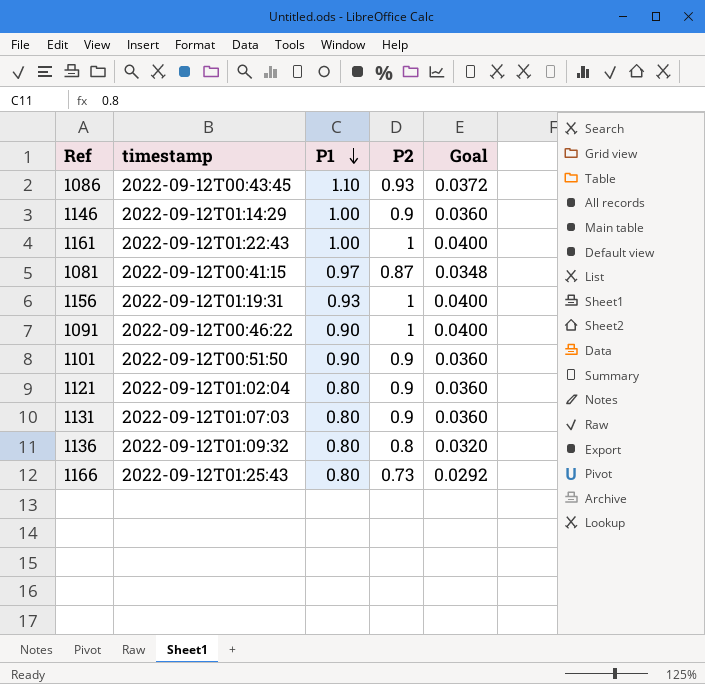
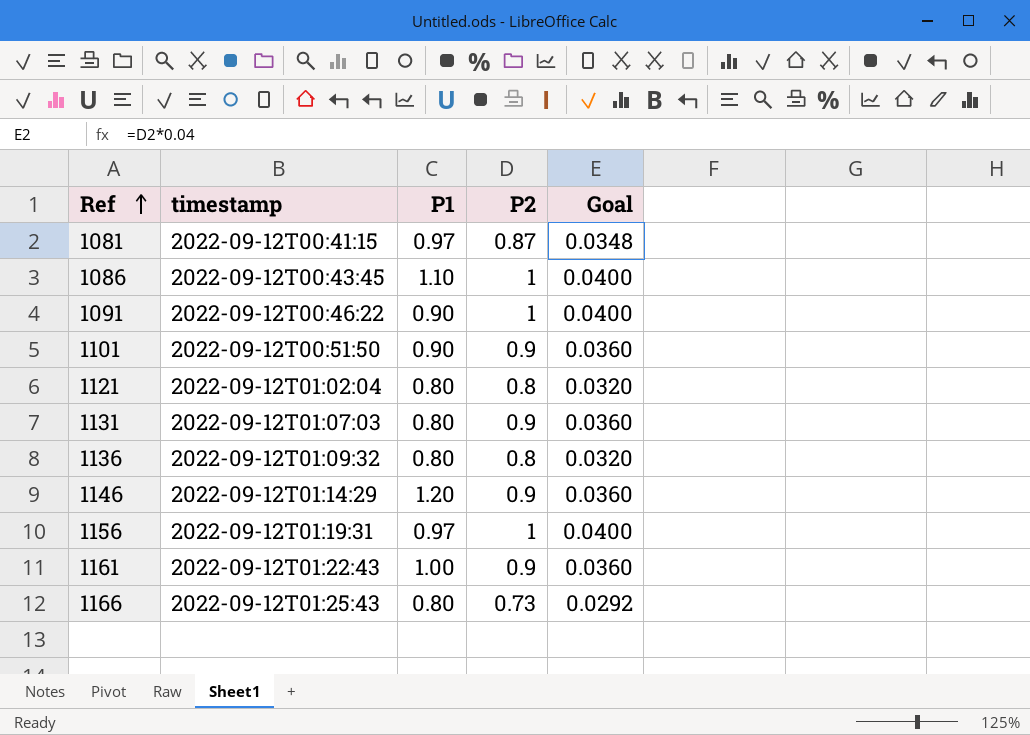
row order: P1 descending -> Ref ascending
1086 | P2: 0.93 -> 1
1086 | Goal: 0.0372 -> 0.0400
1121 | P2: 0.9 -> 0.8
1121 | Goal: 0.0360 -> 0.0320
1146 | P1: 1.00 -> 1.20
1156 | P1: 0.93 -> 0.97
1161 | P2: 1 -> 0.9
1161 | Goal: 0.0400 -> 0.0360

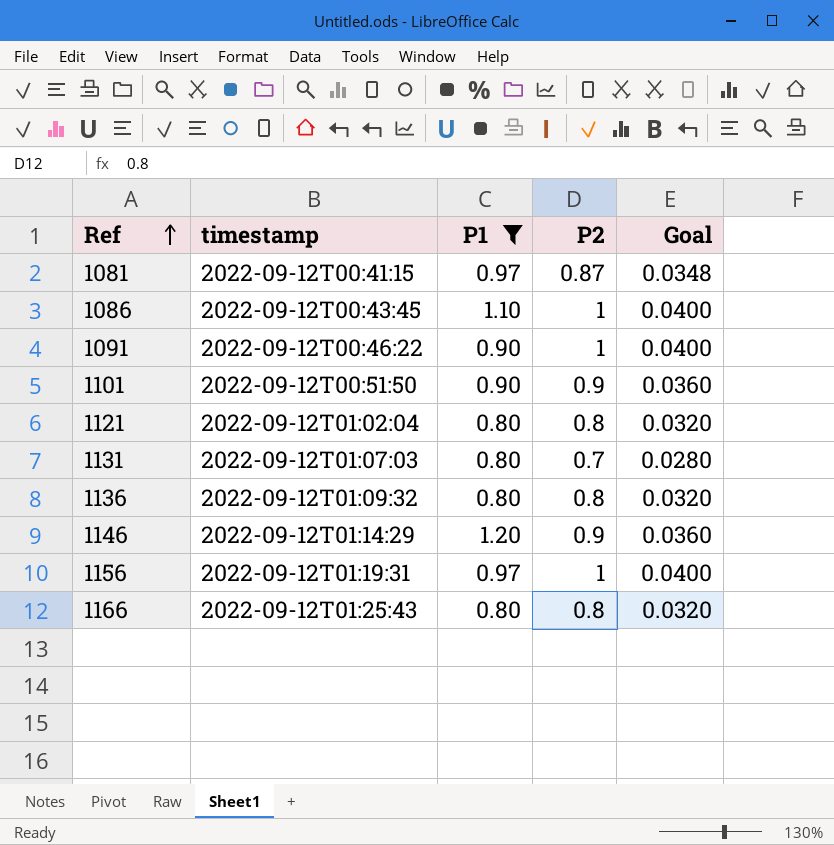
filter: none -> P1 != 1.00
1131 | P2: 0.9 -> 0.7
1131 | Goal: 0.0360 -> 0.0280
1166 | P2: 0.73 -> 0.8
1166 | Goal: 0.0292 -> 0.0320

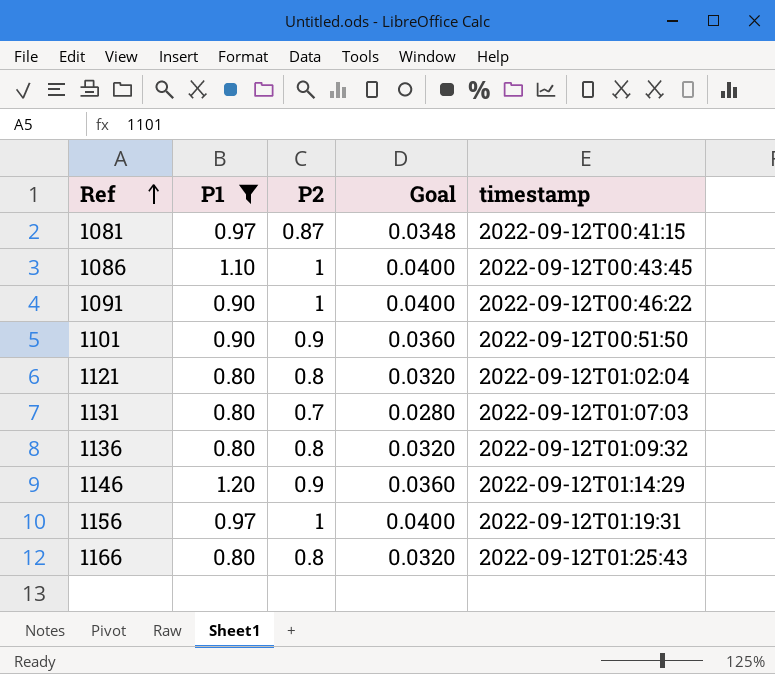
column timestamp | position: 2 -> 5

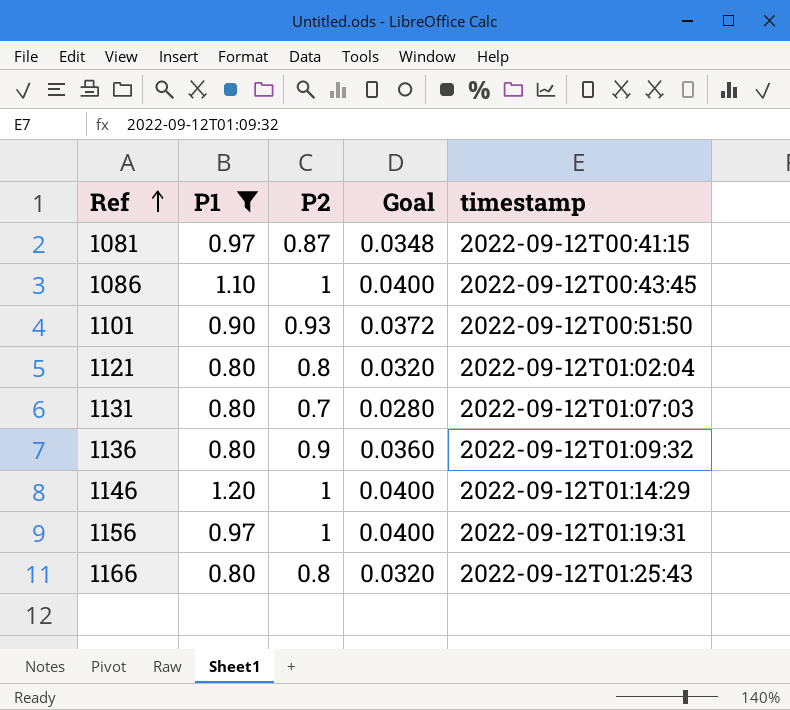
row 1091: 0.90 | 1 | 0.0400 | 2022-09-12T00:46:22 -> none
1101 | P2: 0.9 -> 0.93
1101 | Goal: 0.0360 -> 0.0372
1136 | P2: 0.8 -> 0.9
1136 | Goal: 0.0320 -> 0.0360
1146 | P2: 0.9 -> 1
1146 | Goal: 0.0360 -> 0.0400

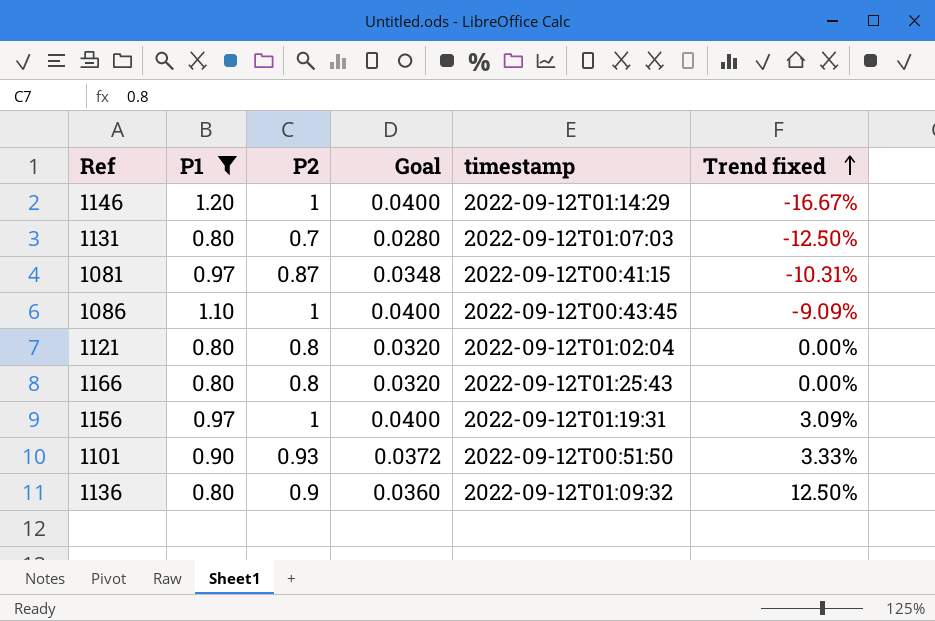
row order: Ref ascending -> Trend fixed ascending
column Trend fixed | formula: none -> ([P2] - [P1]) / [P1]

